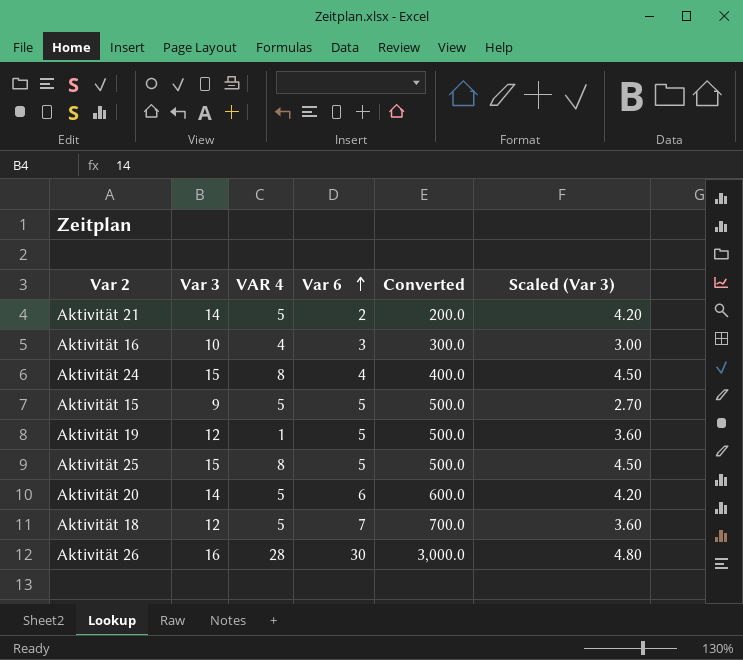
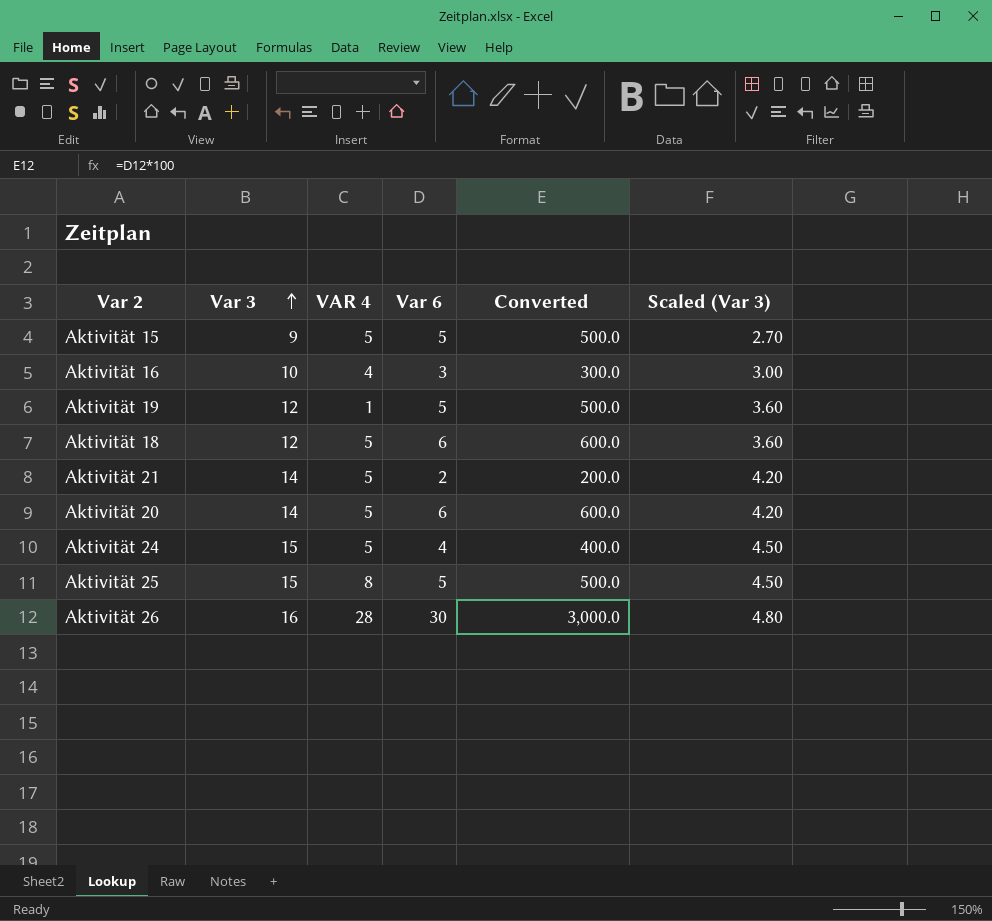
row order: Var 6 ascending -> Var 3 ascending
Aktivität 18 | Var 6: 7 -> 6
Aktivität 18 | Converted: 700.0 -> 600.0
Aktivität 24 | VAR 4: 8 -> 5

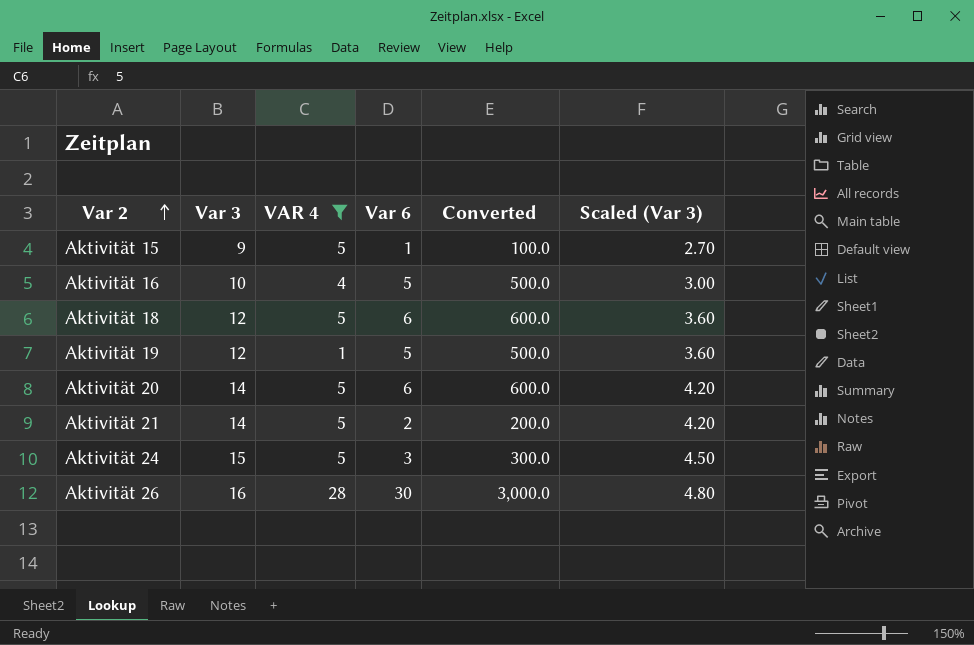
filter: none -> VAR 4 != 8
row order: Var 3 ascending -> Var 2 ascending
Aktivität 15 | Var 6: 5 -> 1
Aktivität 15 | Converted: 500.0 -> 100.0
Aktivität 16 | Var 6: 3 -> 5
Aktivität 16 | Converted: 300.0 -> 500.0
Aktivität 24 | Var 6: 4 -> 3
Aktivität 24 | Converted: 400.0 -> 300.0

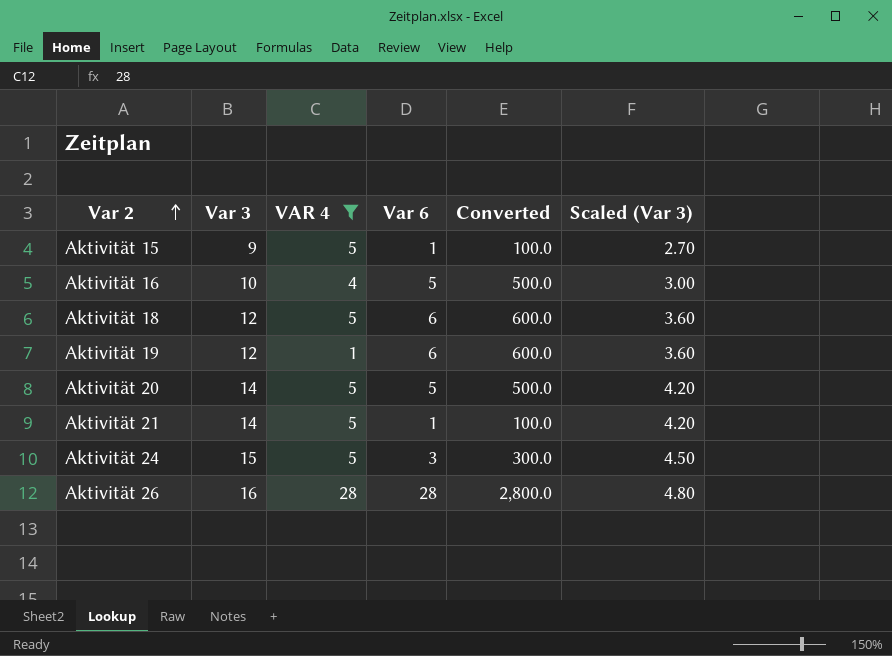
Aktivität 19 | Var 6: 5 -> 6
Aktivität 19 | Converted: 500.0 -> 600.0
Aktivität 20 | Var 6: 6 -> 5
Aktivität 20 | Converted: 600.0 -> 500.0
Aktivität 21 | Var 6: 2 -> 1
Aktivität 21 | Converted: 200.0 -> 100.0
Aktivität 26 | Var 6: 30 -> 28
Aktivität 26 | Converted: 3,000.0 -> 2,800.0

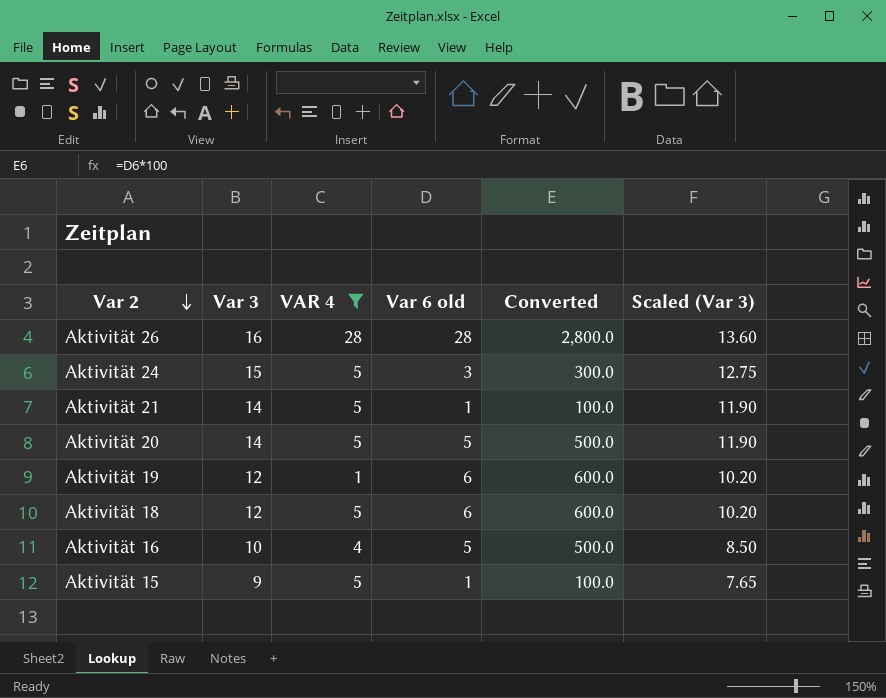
row order: Var 2 ascending -> Var 2 descending
column name: Var 6 -> Var 6 old
column Scaled (Var 3) | formula: [Var 3] * 0.3 -> [Var 3] * 0.85

